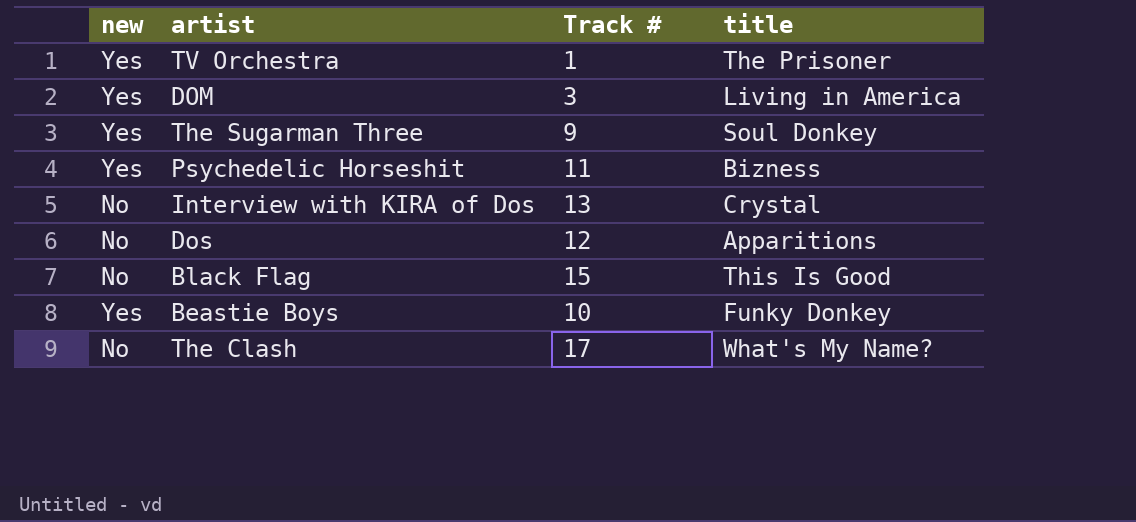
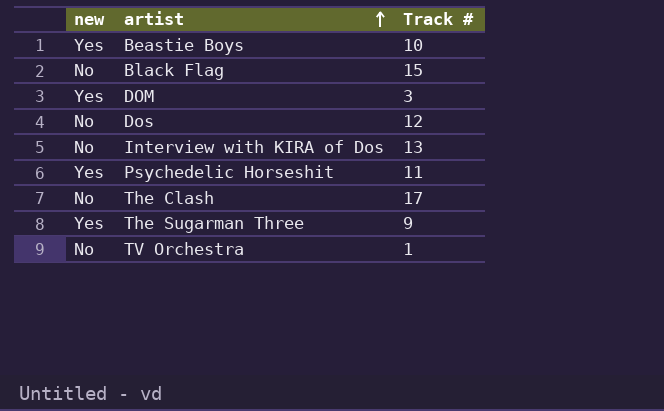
row order: none -> artist ascending
column title | position: 4 -> none
TV Orchestra | new: Yes -> No

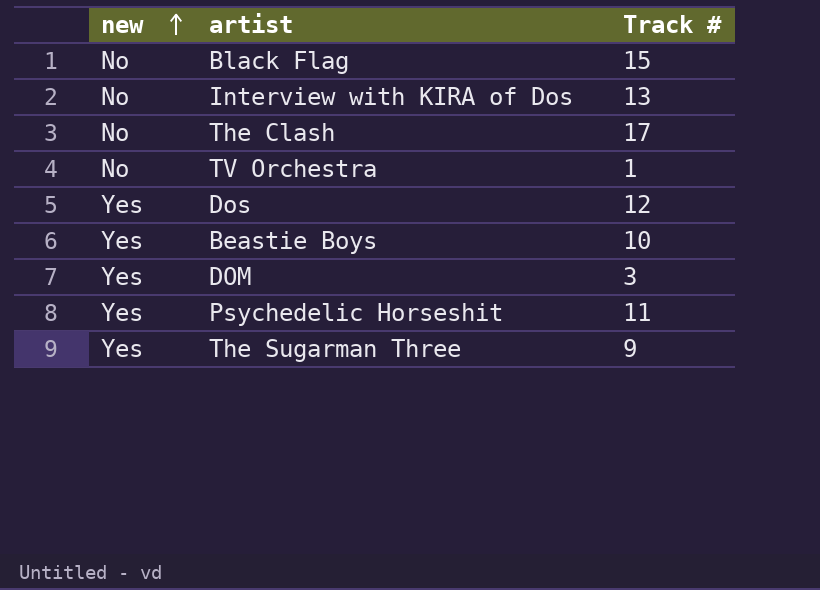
row order: artist ascending -> new ascending
Dos | new: No -> Yes

